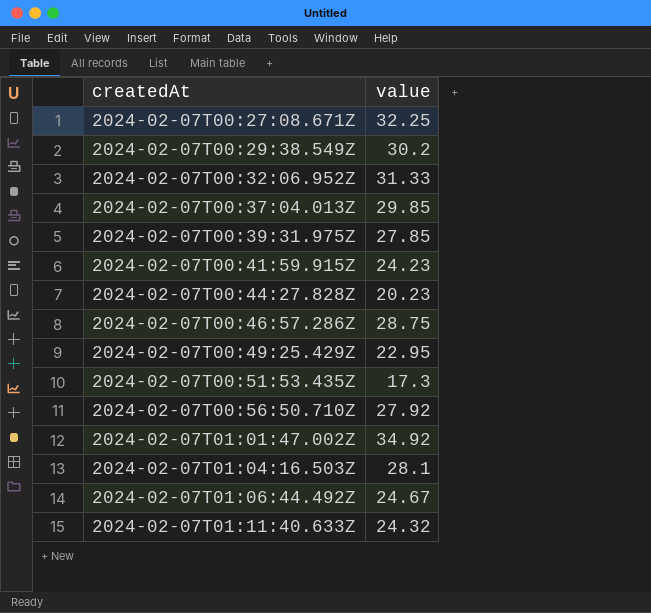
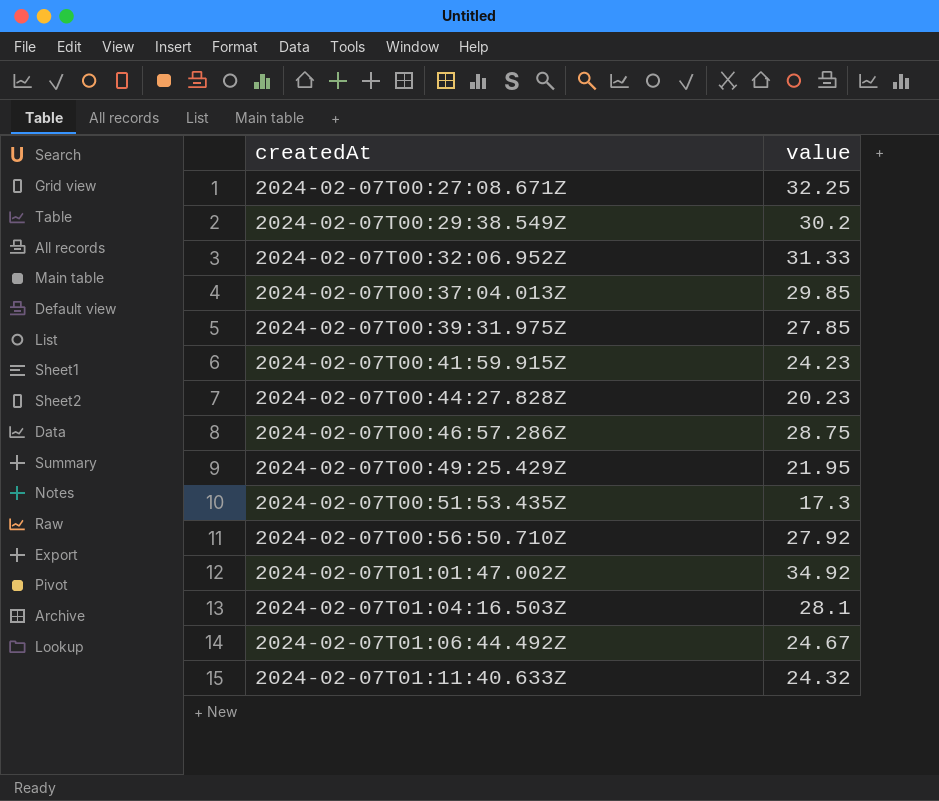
2024-02-07T00:49:25.429Z | value: 22.95 -> 21.95

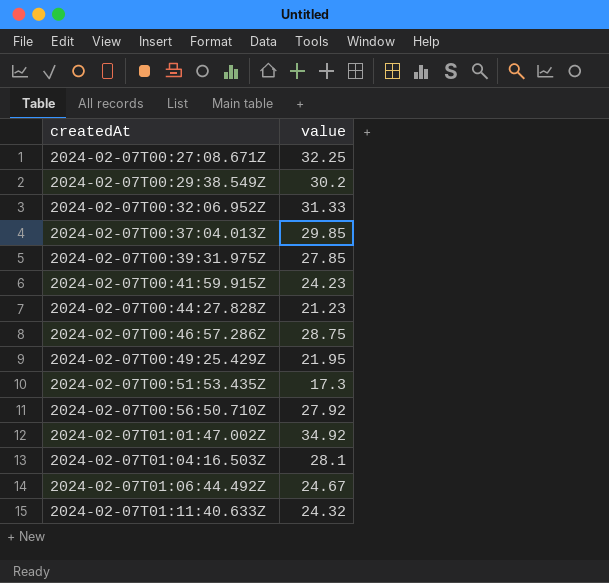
2024-02-07T00:44:27.828Z | value: 20.23 -> 21.23

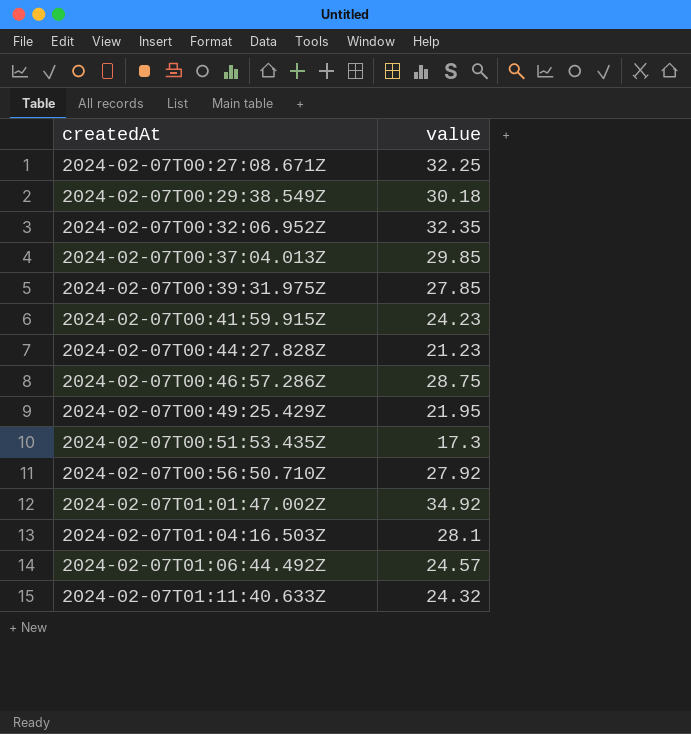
2024-02-07T00:29:38.549Z | value: 30.2 -> 30.18
2024-02-07T00:32:06.952Z | value: 31.33 -> 32.35
2024-02-07T01:06:44.492Z | value: 24.67 -> 24.57

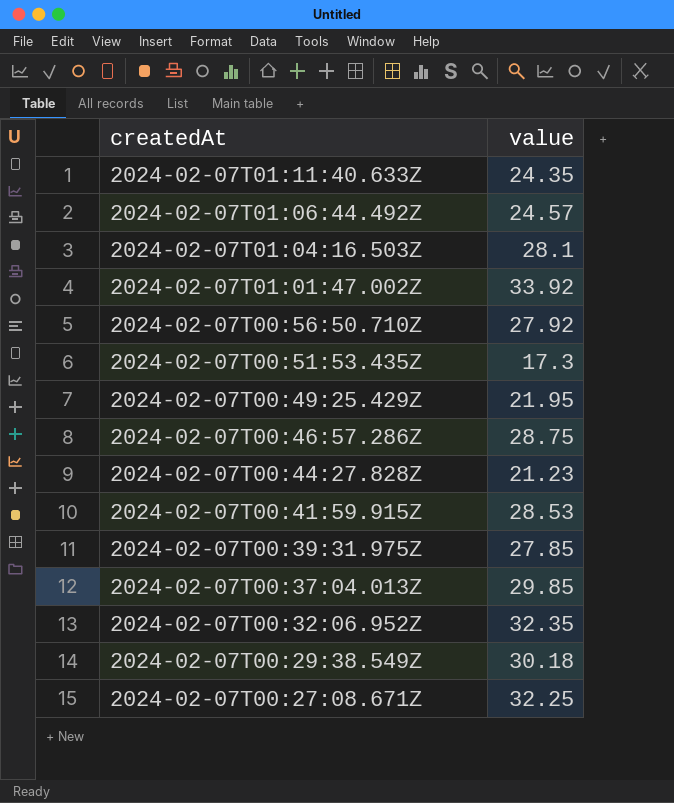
row order: createdAt ascending -> createdAt descending
2024-02-07T01:11:40.633Z | value: 24.32 -> 24.35
2024-02-07T01:01:47.002Z | value: 34.92 -> 33.92
2024-02-07T00:41:59.915Z | value: 24.23 -> 28.53

